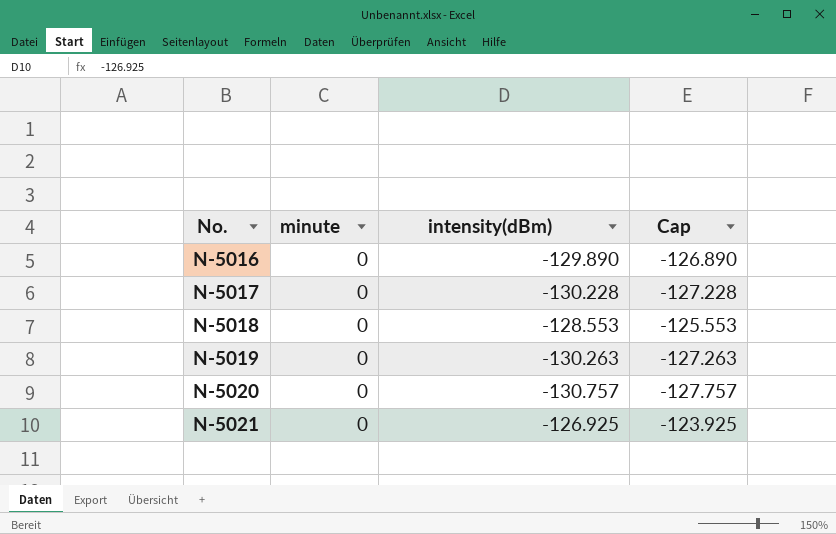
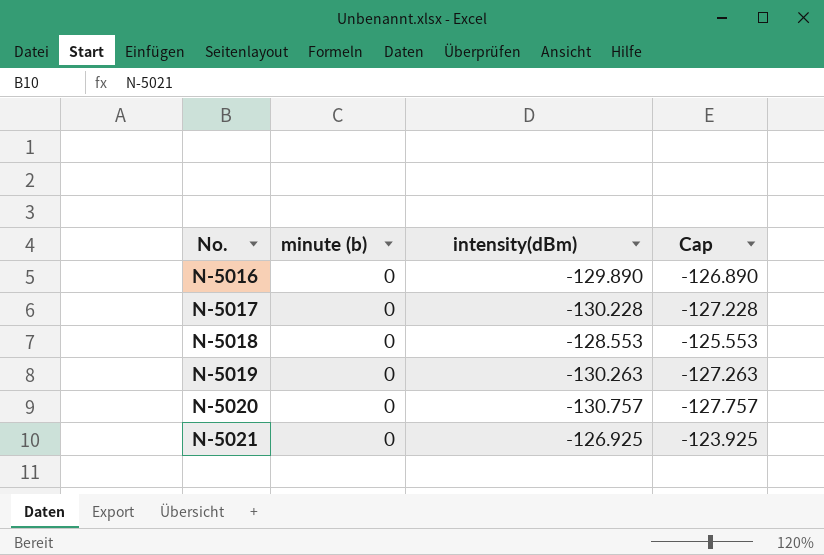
column name: minute -> minute (b)

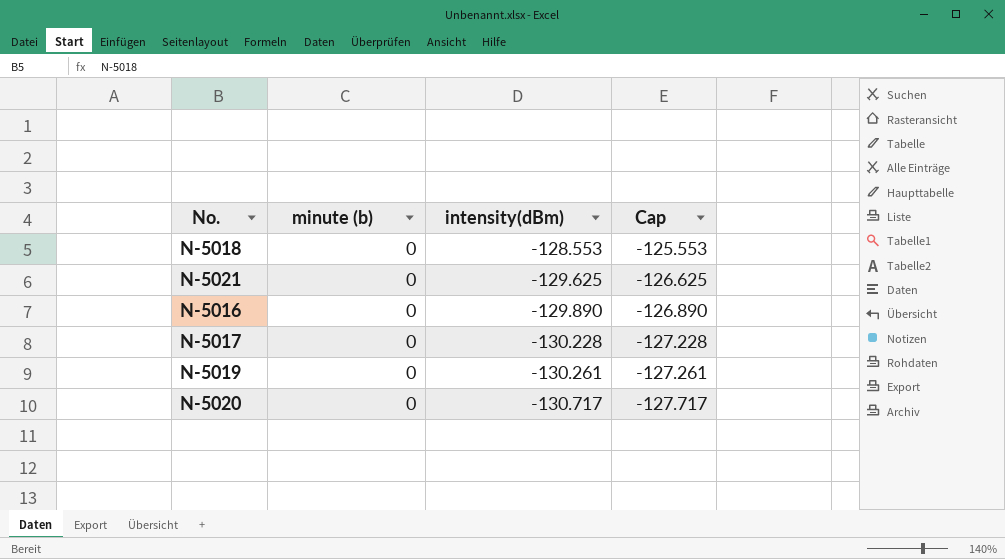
row order: No. ascending -> intensity(dBm) descending
N-5021 | intensity(dBm): -126.925 -> -129.625
N-5021 | Cap: -123.925 -> -126.625
N-5019 | intensity(dBm): -130.263 -> -130.261
N-5019 | Cap: -127.263 -> -127.261
N-5020 | intensity(dBm): -130.757 -> -130.717
N-5020 | Cap: -127.757 -> -127.717

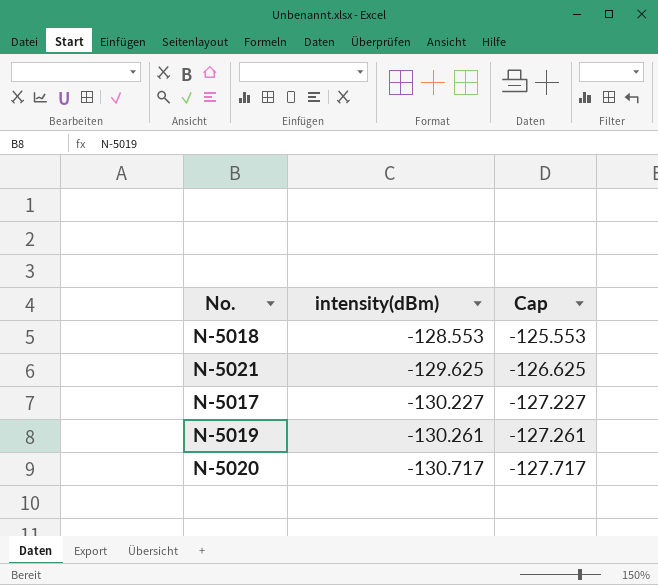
column minute (b) | position: 2 -> none
row N-5016: 0 | -129.890 | -126.890 -> none
N-5017 | intensity(dBm): -130.228 -> -130.227
N-5017 | Cap: -127.228 -> -127.227

